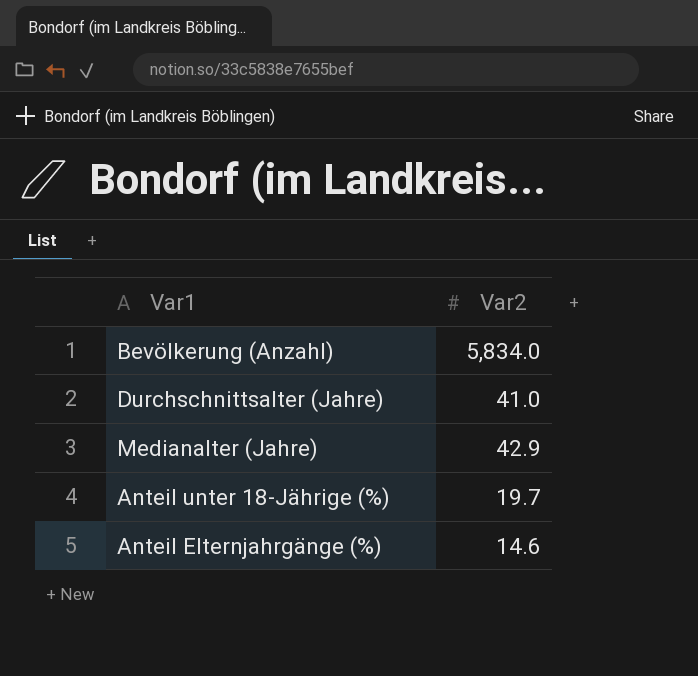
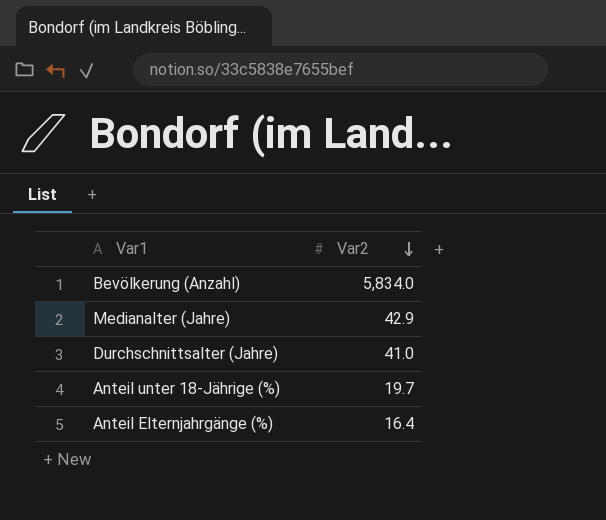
row order: none -> Var2 descending
Anteil Elternjahrgänge (%) | Var2: 14.6 -> 16.4

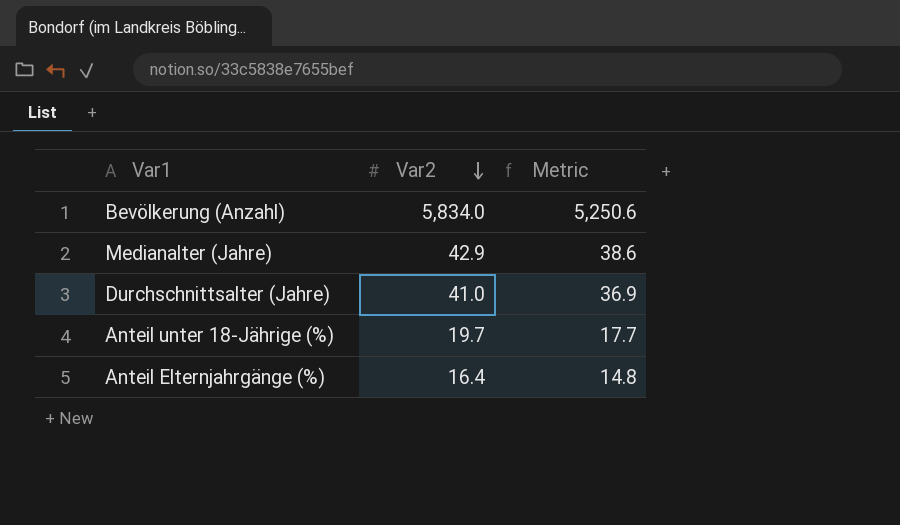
column Metric | formula: none -> [Var2] * 0.9

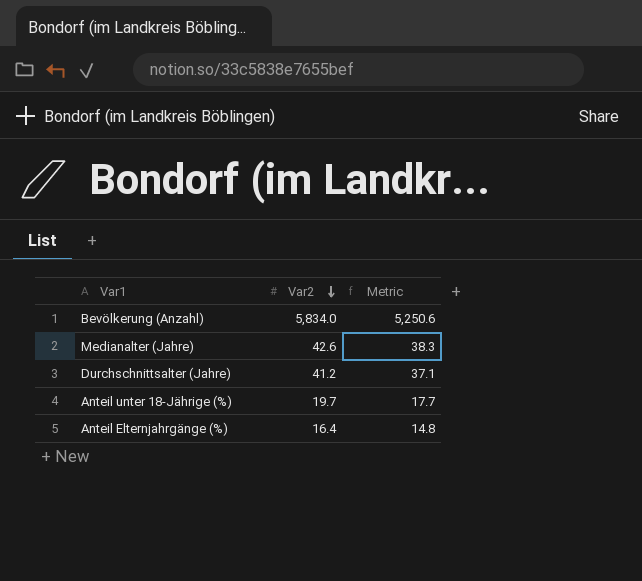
Medianalter (Jahre) | Var2: 42.9 -> 42.6
Medianalter (Jahre) | Metric: 38.6 -> 38.3
Durchschnittsalter (Jahre) | Var2: 41.0 -> 41.2
Durchschnittsalter (Jahre) | Metric: 36.9 -> 37.1

